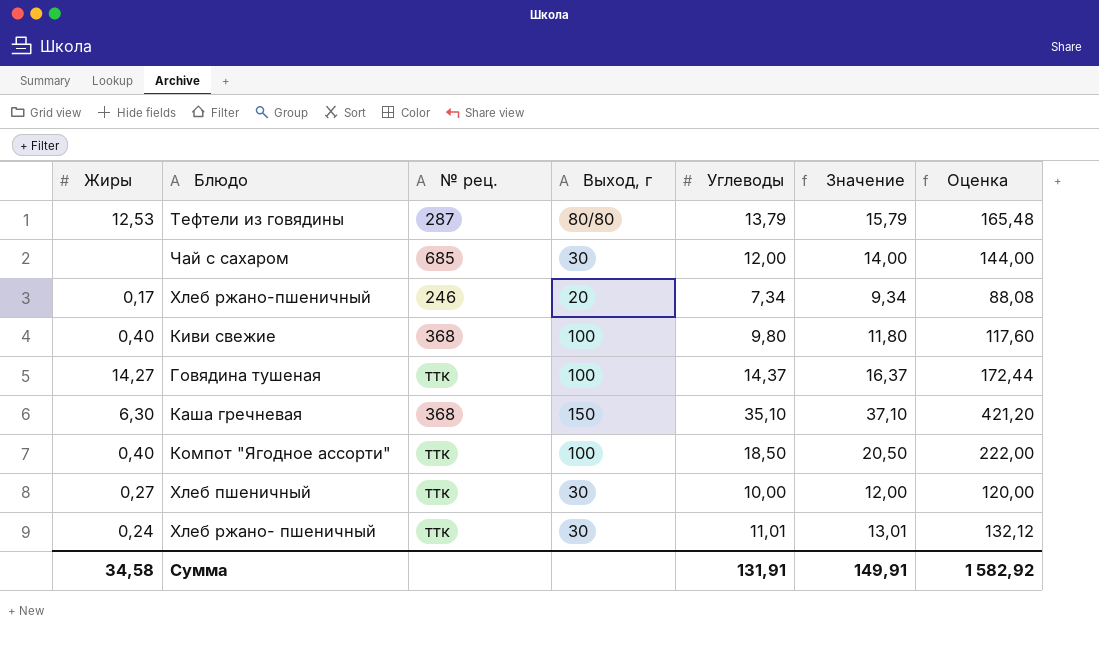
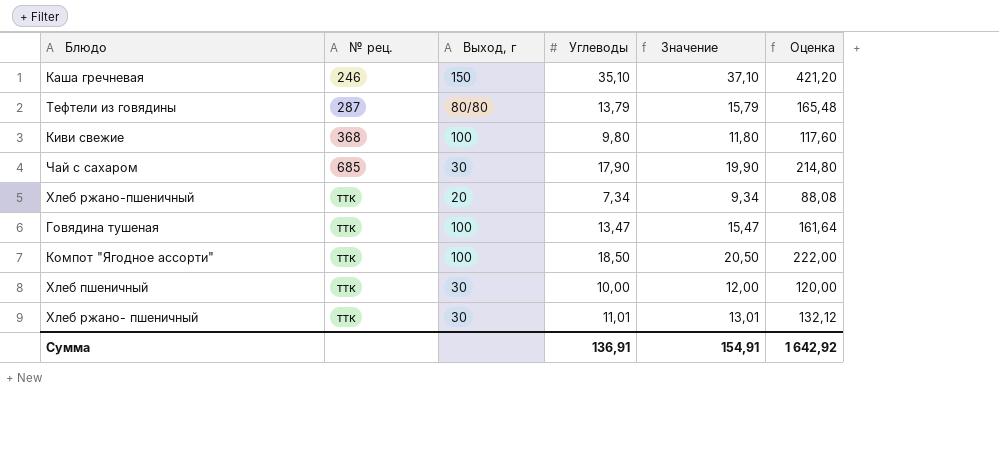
row order: none -> № рец. ascending
column Жиры | position: 1 -> none
Каша гречневая | № рец.: 368 -> 246
Чай с сахаром | Углеводы: 12,00 -> 17,90
Чай с сахаром | Значение: 14,00 -> 19,90
Чай с сахаром | Оценка: 144,00 -> 214,80
Хлеб ржано-пшеничный | № рец.: 246 -> ттк
Говядина тушеная | Углеводы: 14,37 -> 13,47
Говядина тушеная | Значение: 16,37 -> 15,47
Говядина тушеная | Оценка: 172,44 -> 161,64
Сумма | Углеводы: 131,91 -> 136,91
Сумма | Значение: 149,91 -> 154,91
Сумма | Оценка: 1 582,92 -> 1 642,92

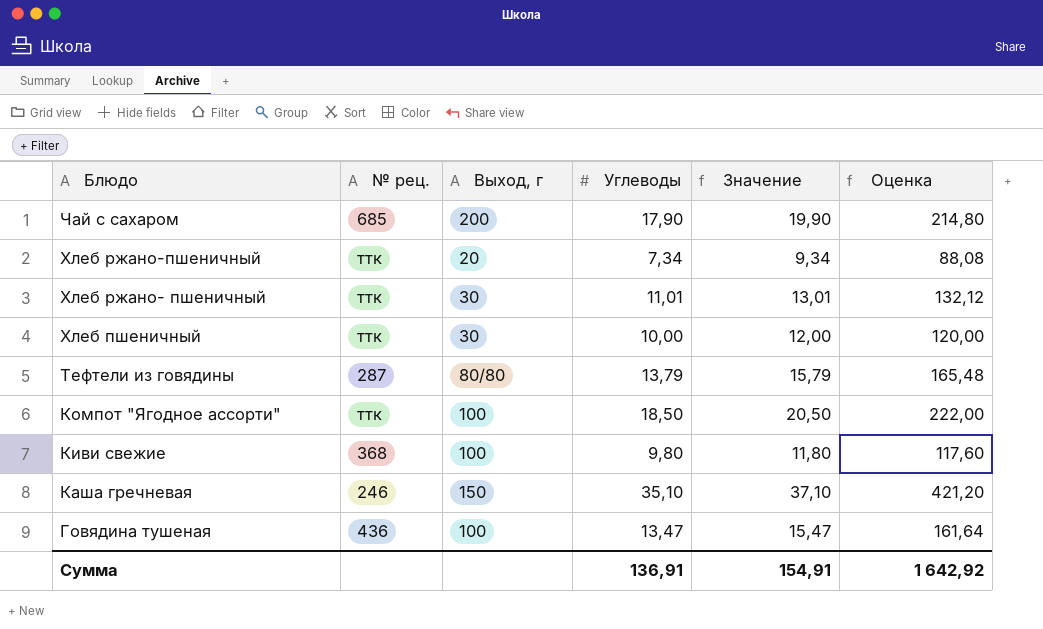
row order: № рец. ascending -> Блюдо descending
Чай с сахаром | Выход, г: 30 -> 200
Говядина тушеная | № рец.: ттк -> 436

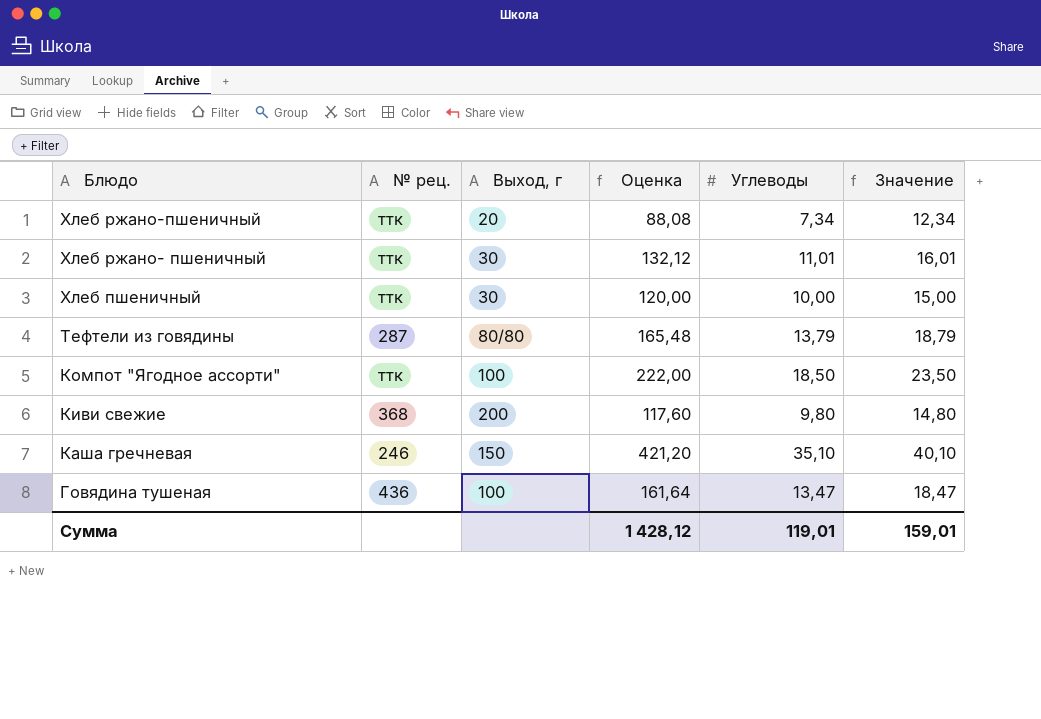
column Оценка | position: 6 -> 4
column Значение | formula: [Углеводы] + 2 -> [Углеводы] + 5
row Чай с сахаром: 685 | 200 | 17,90 | 19,90 | 214,80 -> none
Киви свежие | Выход, г: 100 -> 200
Сумма | Оценка: 1 642,92 -> 1 428,12
Сумма | Углеводы: 136,91 -> 119,01
Сумма | Значение: 154,91 -> 159,01

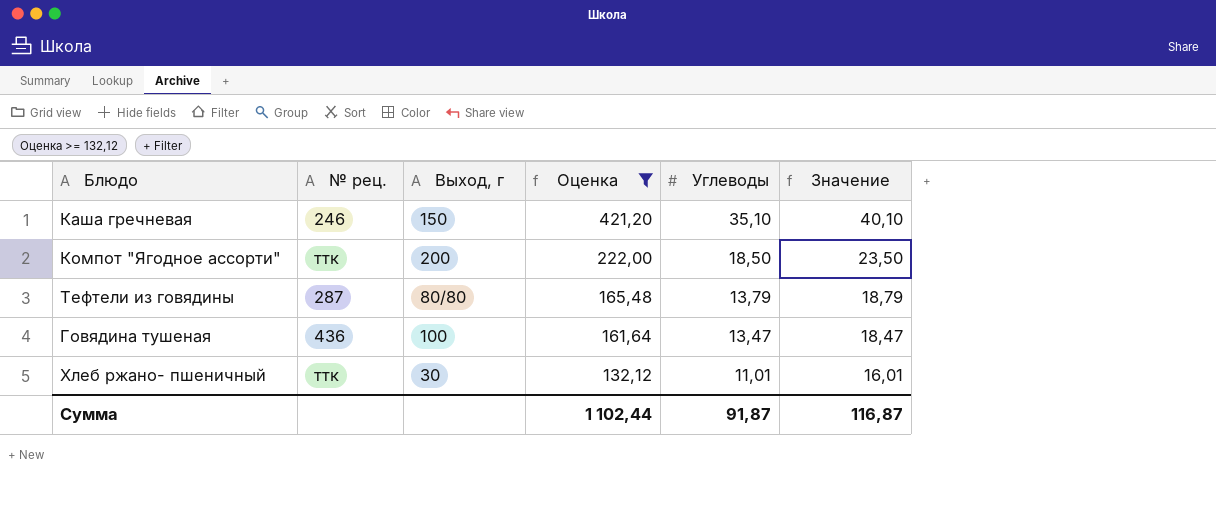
filter: none -> Оценка >= 132,12
row order: Блюдо descending -> Оценка descending
Компот "Ягодное ассорти" | Выход, г: 100 -> 200
Сумма | Оценка: 1 428,12 -> 1 102,44
Сумма | Углеводы: 119,01 -> 91,87
Сумма | Значение: 159,01 -> 116,87

